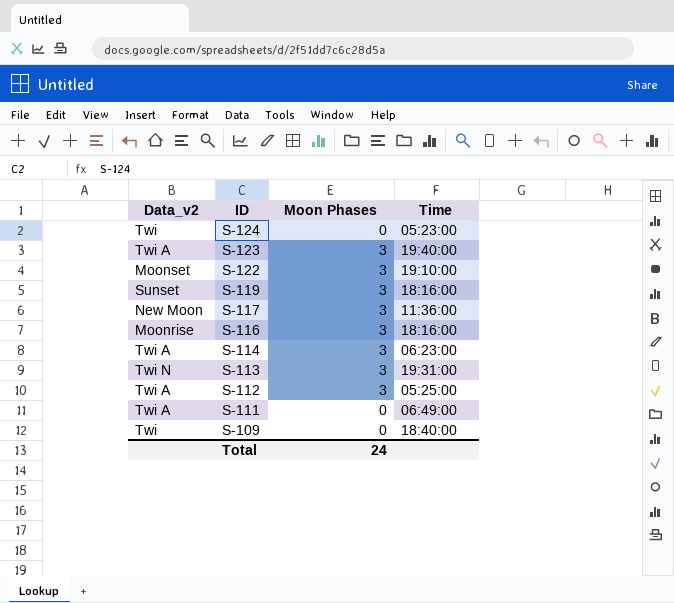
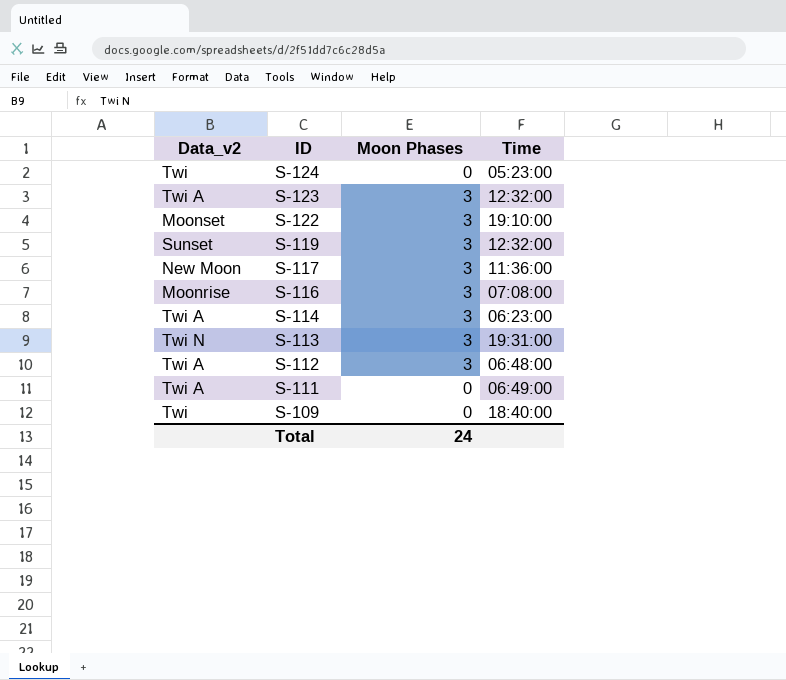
S-123 | Time: 19:40:00 -> 12:32:00
S-119 | Time: 18:16:00 -> 12:32:00
S-116 | Time: 18:16:00 -> 07:08:00
S-112 | Time: 05:25:00 -> 06:48:00

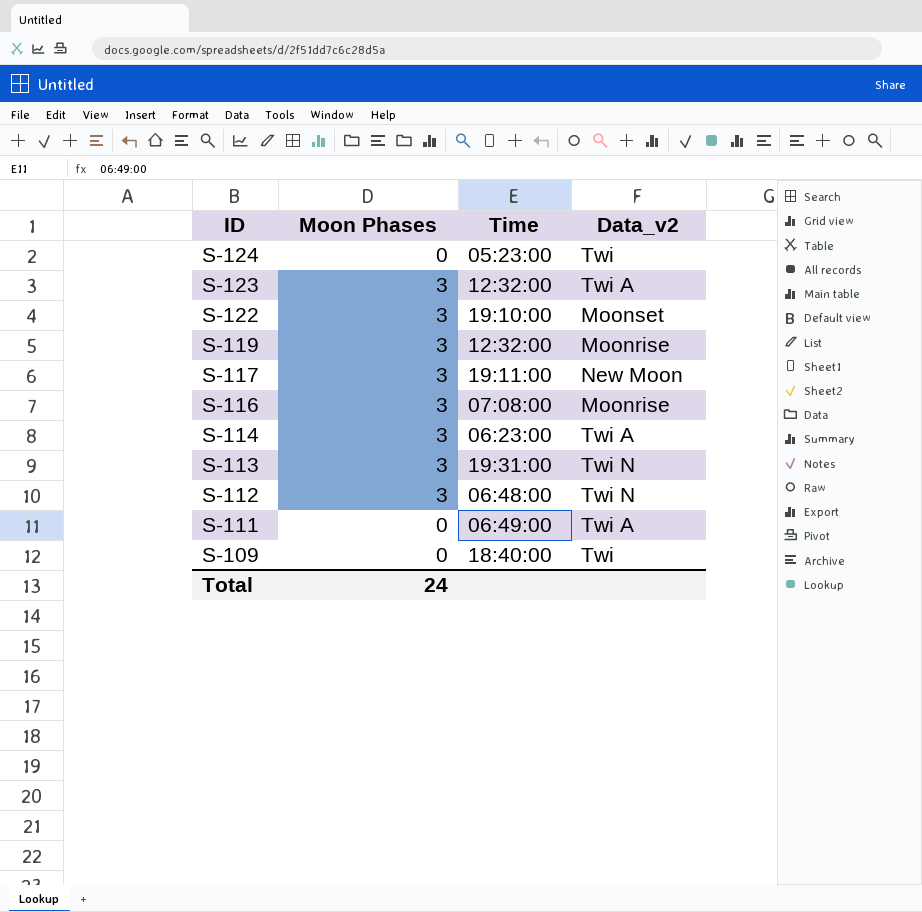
column Data_v2 | position: 1 -> 4
S-119 | Data_v2: Sunset -> Moonrise
S-117 | Time: 11:36:00 -> 19:11:00
S-112 | Data_v2: Twi A -> Twi N

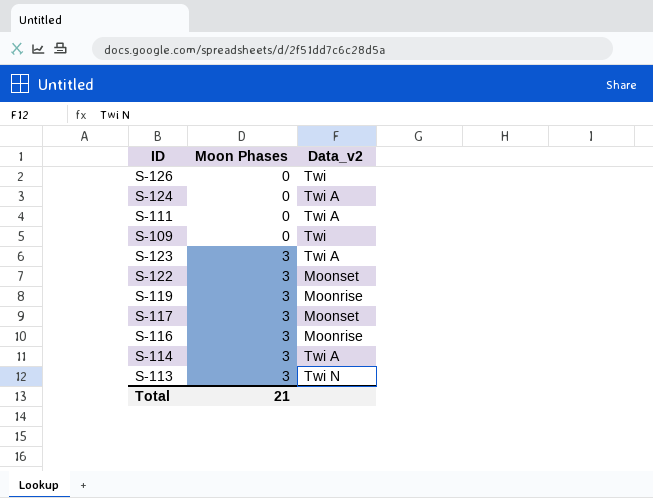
row order: ID descending -> Moon Phases ascending
column Time | position: 3 -> none
row S-112: 3 | 06:48:00 | Twi N -> none
row S-126: none -> 0 | Twi
S-124 | Data_v2: Twi -> Twi A
S-117 | Data_v2: New Moon -> Moonset
Total | Moon Phases: 24 -> 21

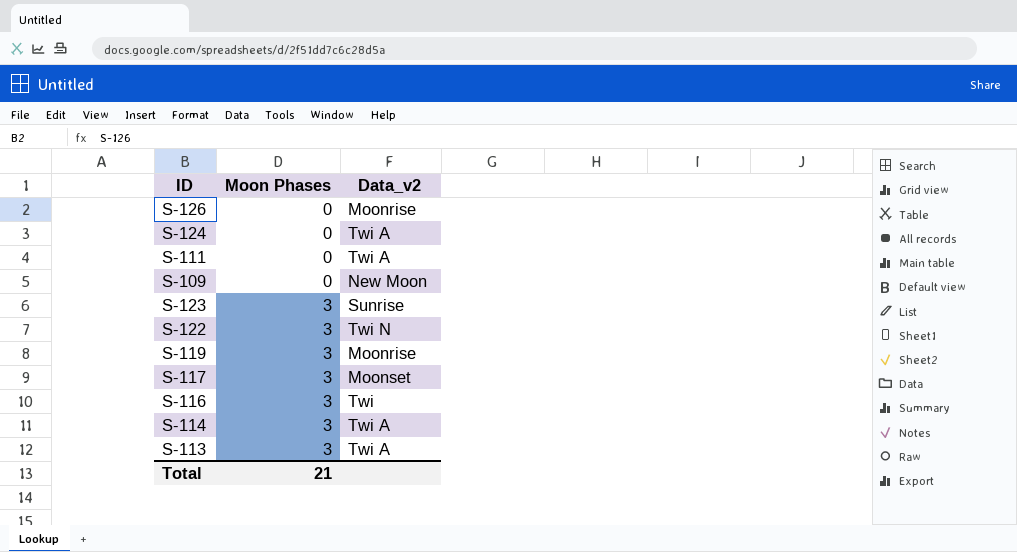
S-126 | Data_v2: Twi -> Moonrise
S-109 | Data_v2: Twi -> New Moon
S-123 | Data_v2: Twi A -> Sunrise
S-122 | Data_v2: Moonset -> Twi N
S-116 | Data_v2: Moonrise -> Twi
S-113 | Data_v2: Twi N -> Twi A

